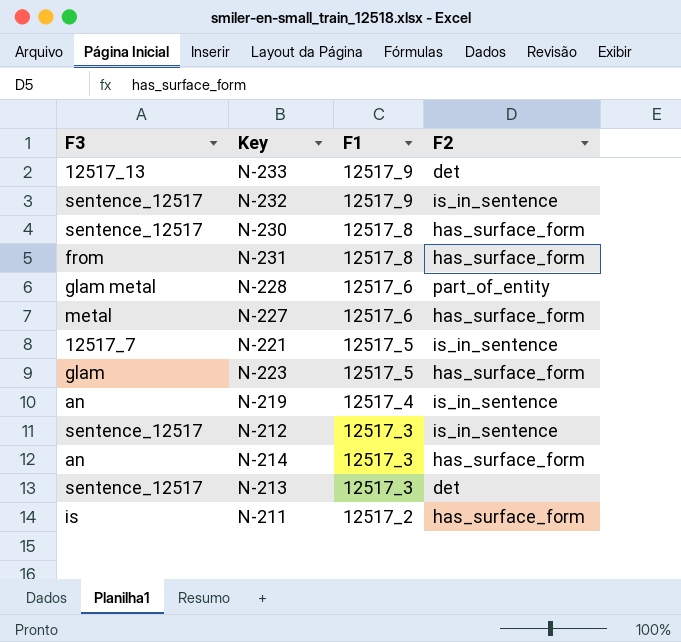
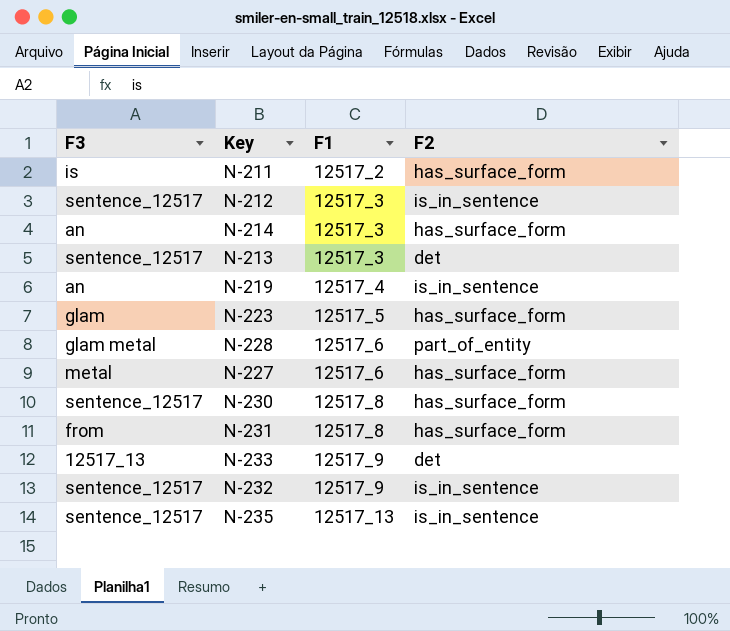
row order: F1 descending -> F1 ascending
row N-221: 12517_7 | 12517_5 | is_in_sentence -> none
row N-235: none -> sentence_12517 | 12517_13 | is_in_sentence

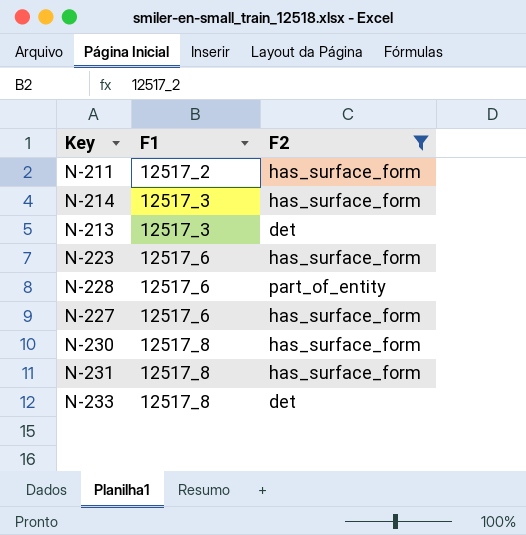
filter: none -> F2 != is_in_sentence
column F3 | position: 1 -> none
N-223 | F1: 12517_5 -> 12517_6
N-233 | F1: 12517_9 -> 12517_8

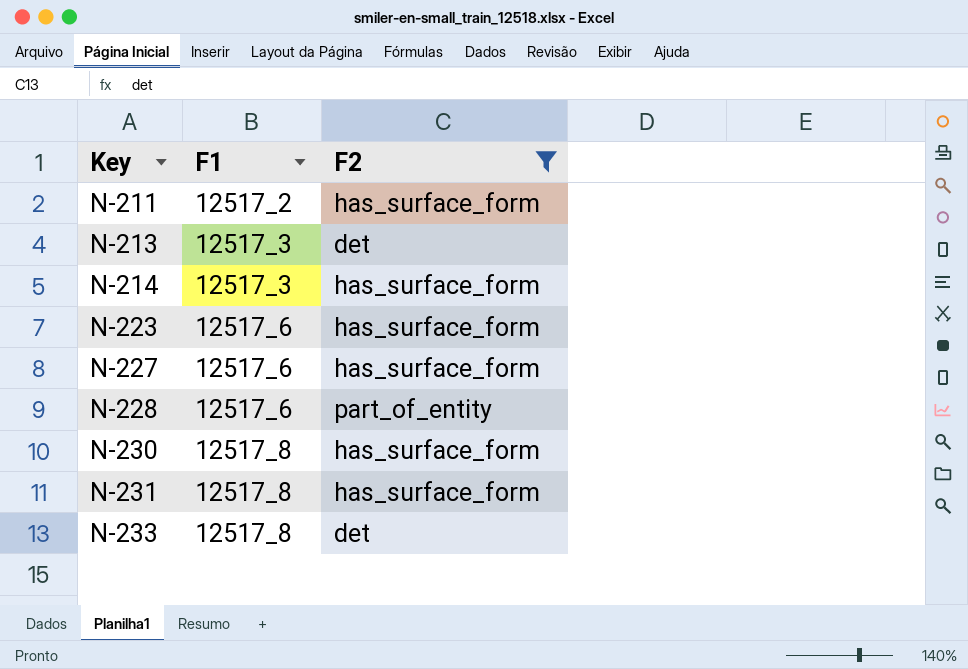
row order: F1 ascending -> Key ascending

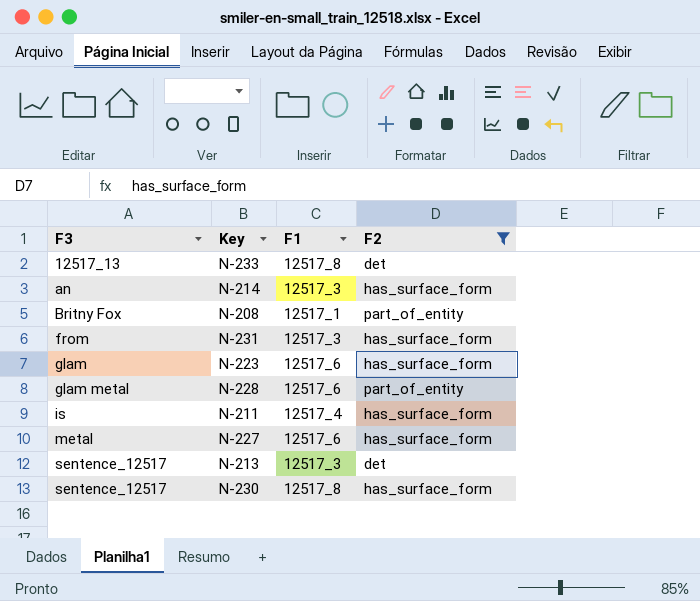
row order: Key ascending -> F3 ascending
column F3 | position: none -> 1
row N-208: none -> Britny Fox | 12517_1 | part_of_entity
N-231 | F1: 12517_8 -> 12517_3
N-211 | F1: 12517_2 -> 12517_4

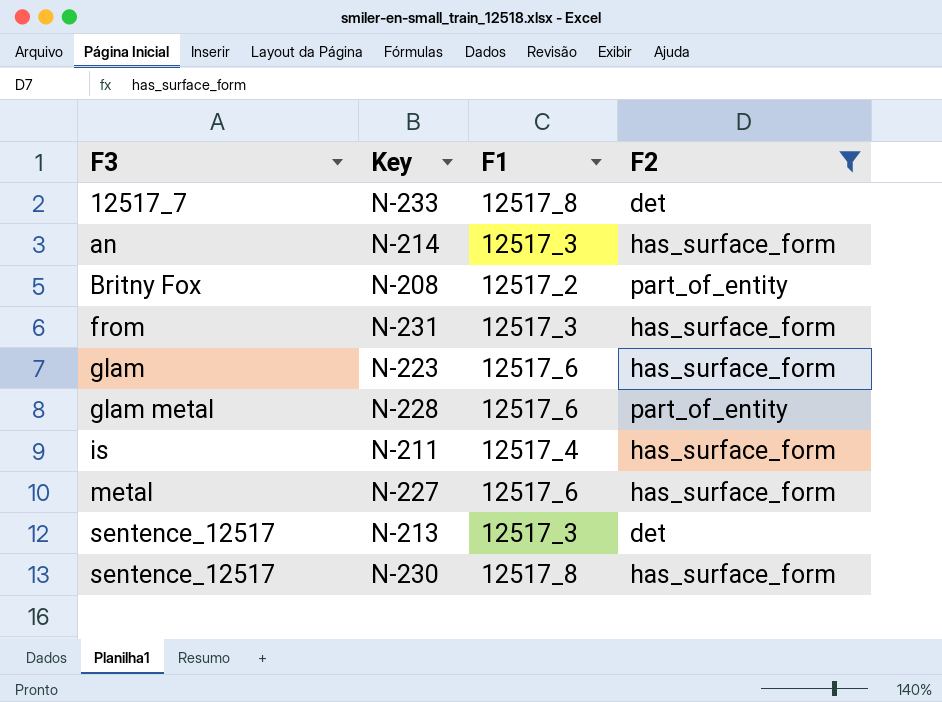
N-233 | F3: 12517_13 -> 12517_7
N-208 | F1: 12517_1 -> 12517_2

